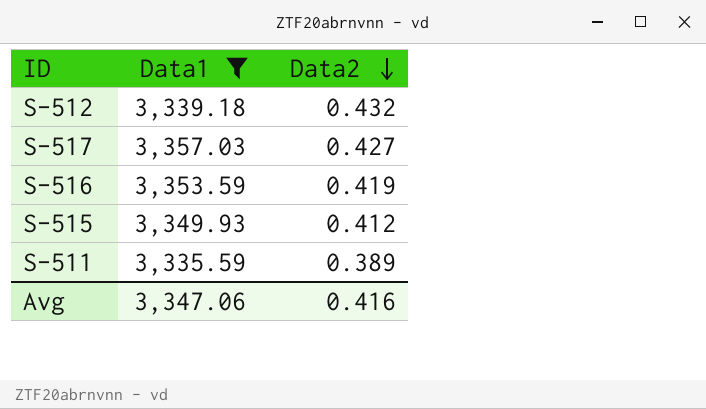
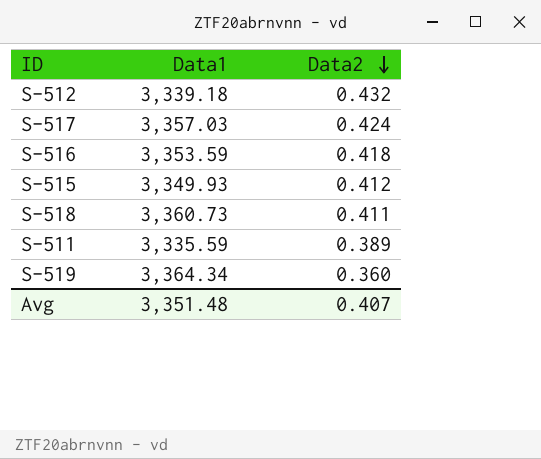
filter: Data1 <= 3,357.03 -> none
S-517 | Data2: 0.427 -> 0.424
S-516 | Data2: 0.419 -> 0.418
Avg | Data1: 3,347.06 -> 3,351.48
Avg | Data2: 0.416 -> 0.407

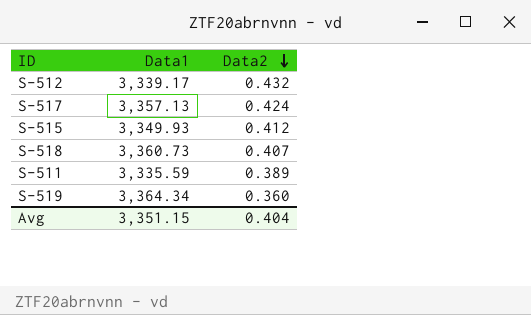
row S-516: 3,353.59 | 0.418 -> none
S-512 | Data1: 3,339.18 -> 3,339.17
S-517 | Data1: 3,357.03 -> 3,357.13
S-518 | Data2: 0.411 -> 0.407
Avg | Data1: 3,351.48 -> 3,351.15
Avg | Data2: 0.407 -> 0.404

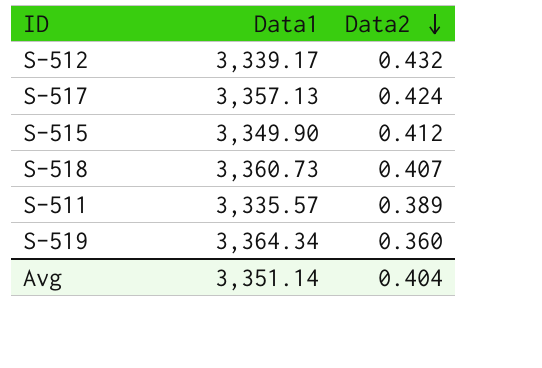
S-515 | Data1: 3,349.93 -> 3,349.90
S-511 | Data1: 3,335.59 -> 3,335.57
Avg | Data1: 3,351.15 -> 3,351.14

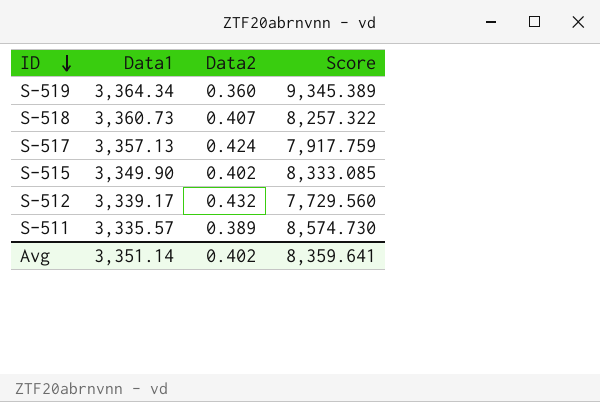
row order: Data2 descending -> ID descending
column Score | formula: none -> [Data1] / [Data2]
S-515 | Data2: 0.412 -> 0.402
Avg | Data2: 0.404 -> 0.402

